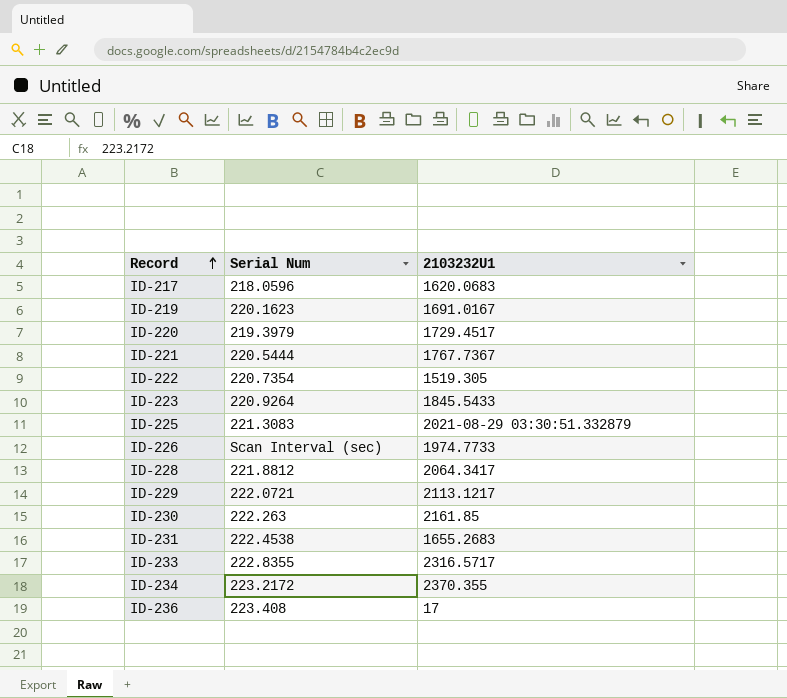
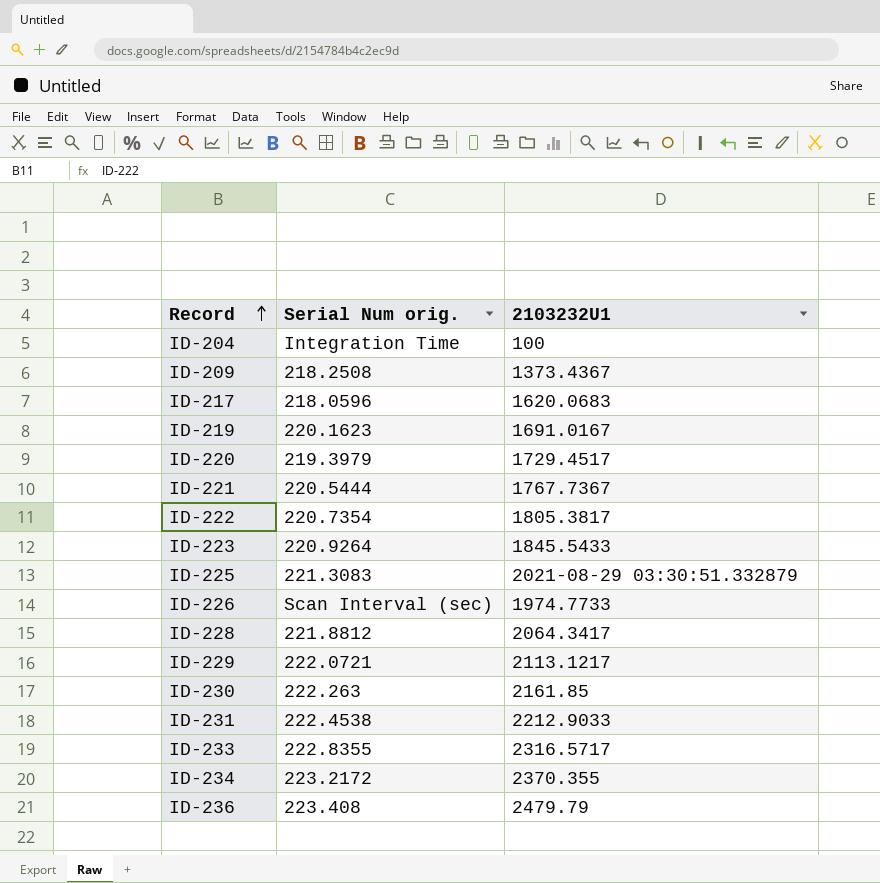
column name: Serial Num -> Serial Num orig.
row ID-204: none -> Integration Time | 100
row ID-209: none -> 218.2508 | 1373.4367
ID-222 | 2103232U1: 1519.305 -> 1805.3817
ID-231 | 2103232U1: 1655.2683 -> 2212.9033
ID-236 | 2103232U1: 17 -> 2479.79

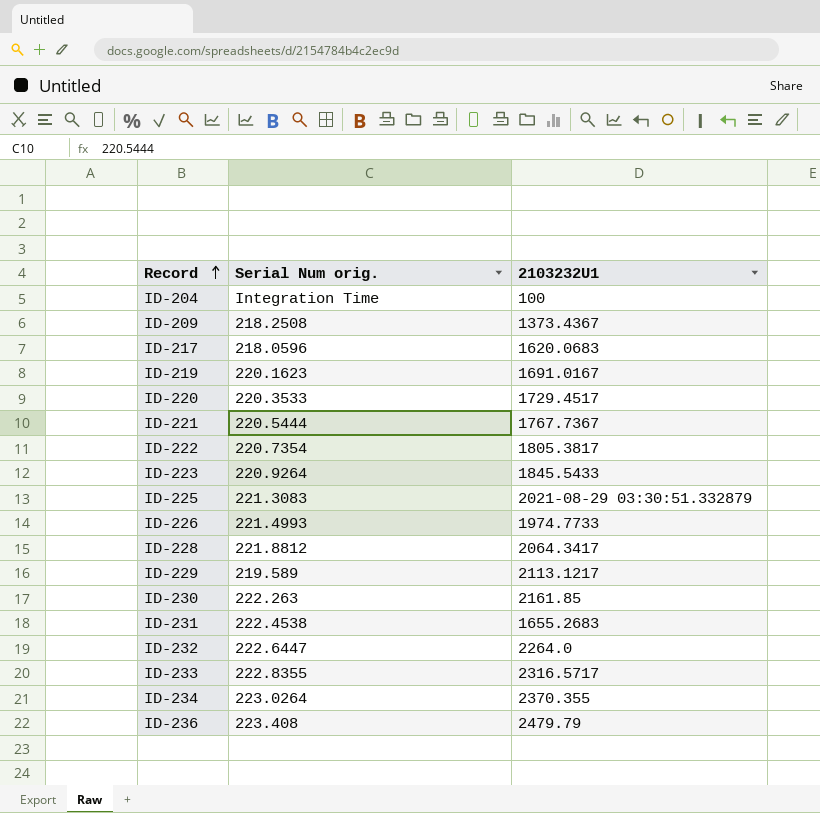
ID-220 | Serial Num orig.: 219.3979 -> 220.3533
ID-226 | Serial Num orig.: Scan Interval (sec) -> 221.4993
ID-229 | Serial Num orig.: 222.0721 -> 219.589
ID-231 | 2103232U1: 2212.9033 -> 1655.2683
row ID-232: none -> 222.6447 | 2264.0
ID-234 | Serial Num orig.: 223.2172 -> 223.0264

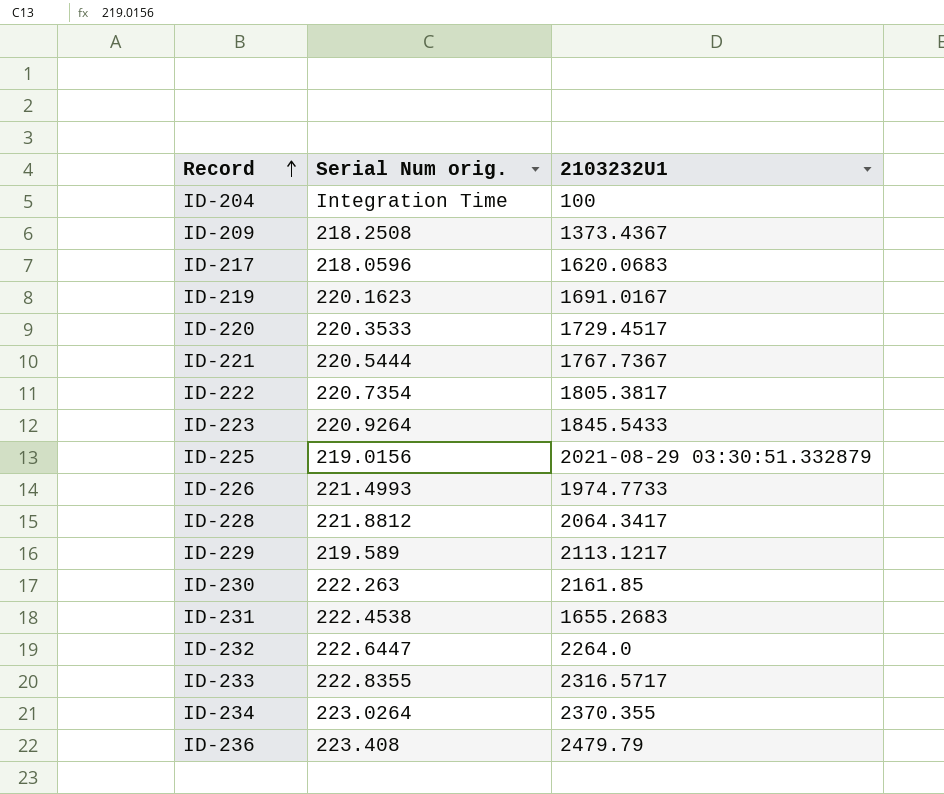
ID-225 | Serial Num orig.: 221.3083 -> 219.0156

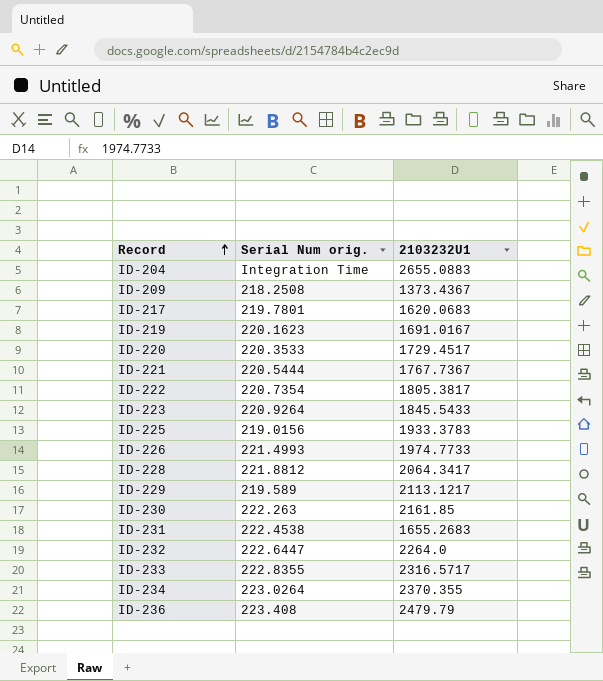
ID-204 | 2103232U1: 100 -> 2655.0883
ID-217 | Serial Num orig.: 218.0596 -> 219.7801
ID-225 | 2103232U1: 2021-08-29 03:30:51.332879 -> 1933.3783

